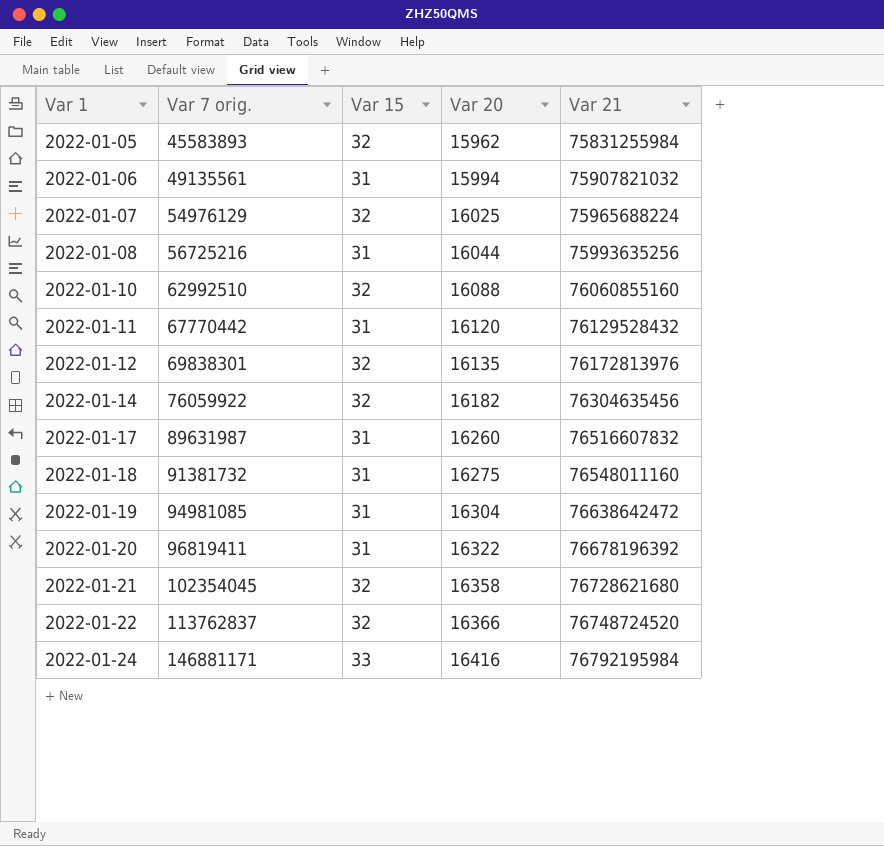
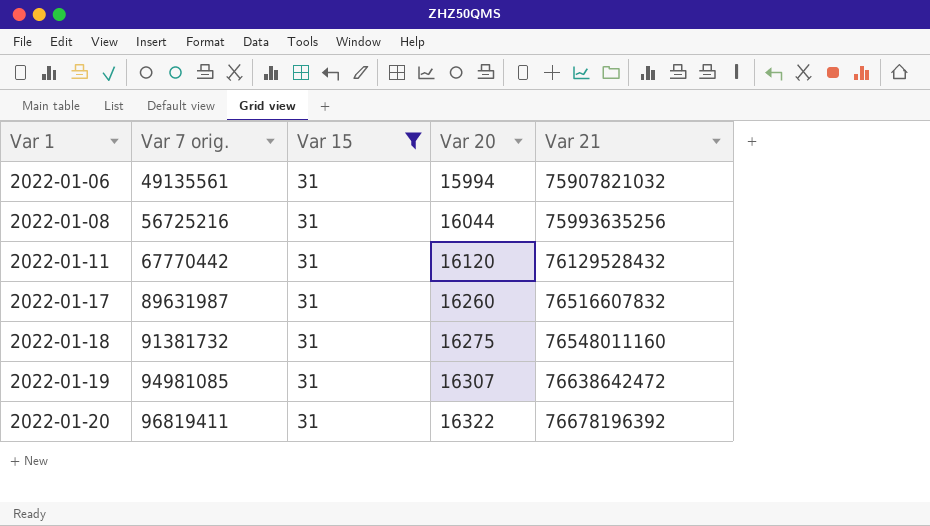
filter: none -> Var 15 = 31
2022-01-19 | Var 20: 16304 -> 16307

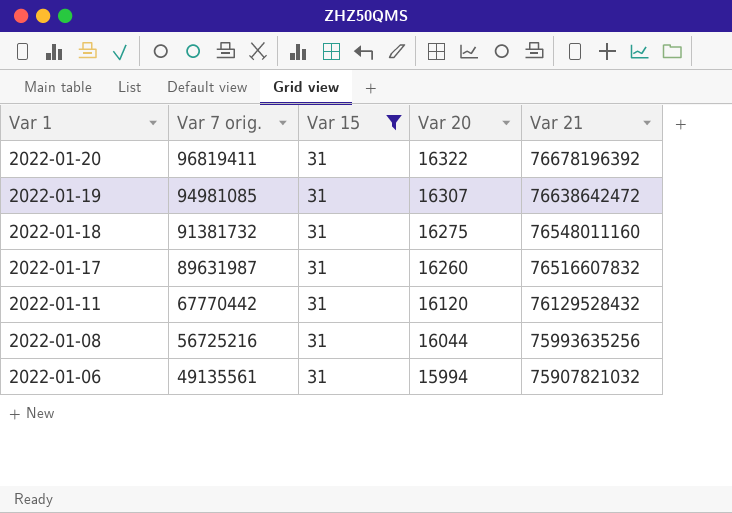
row order: Var 1 ascending -> Var 1 descending

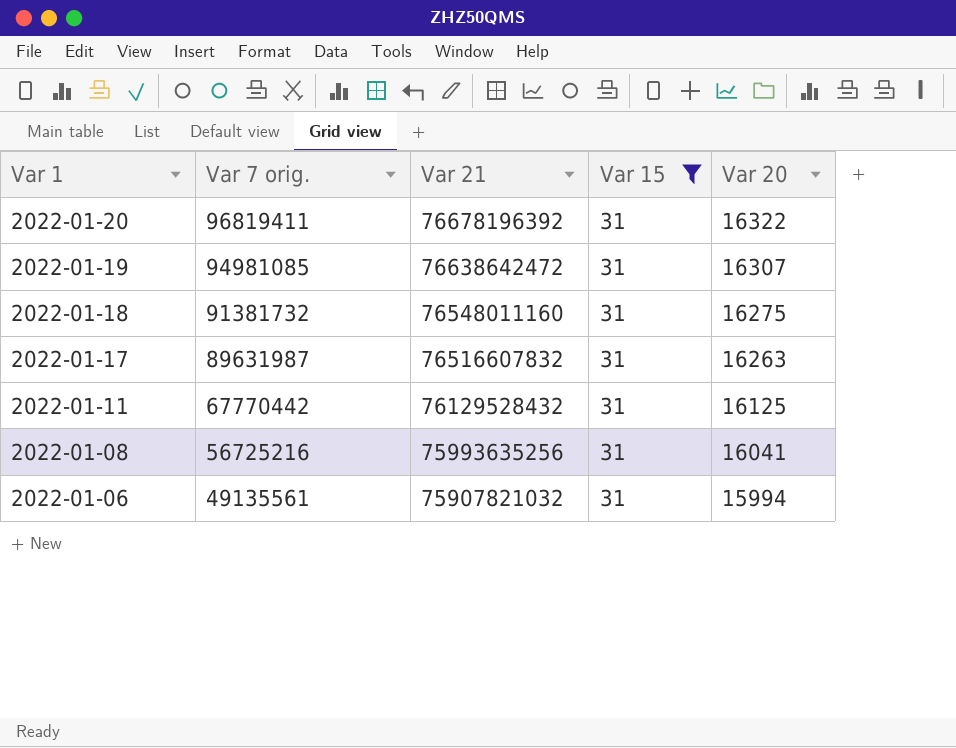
column Var 21 | position: 5 -> 3
2022-01-17 | Var 20: 16260 -> 16263
2022-01-11 | Var 20: 16120 -> 16125
2022-01-08 | Var 20: 16044 -> 16041

